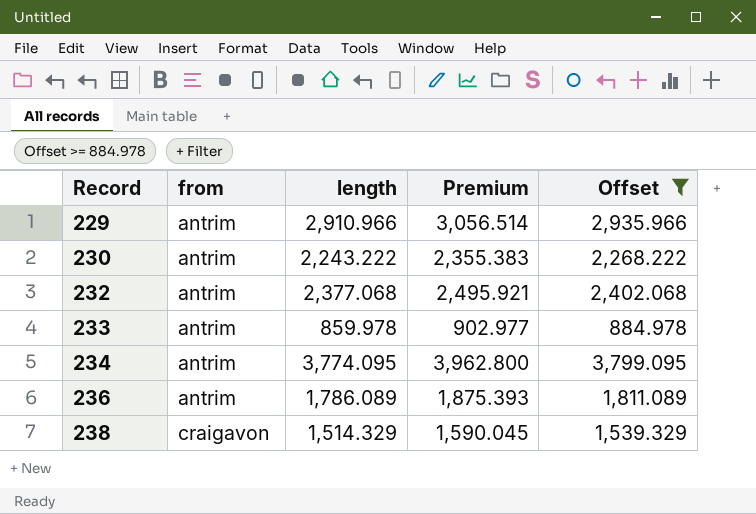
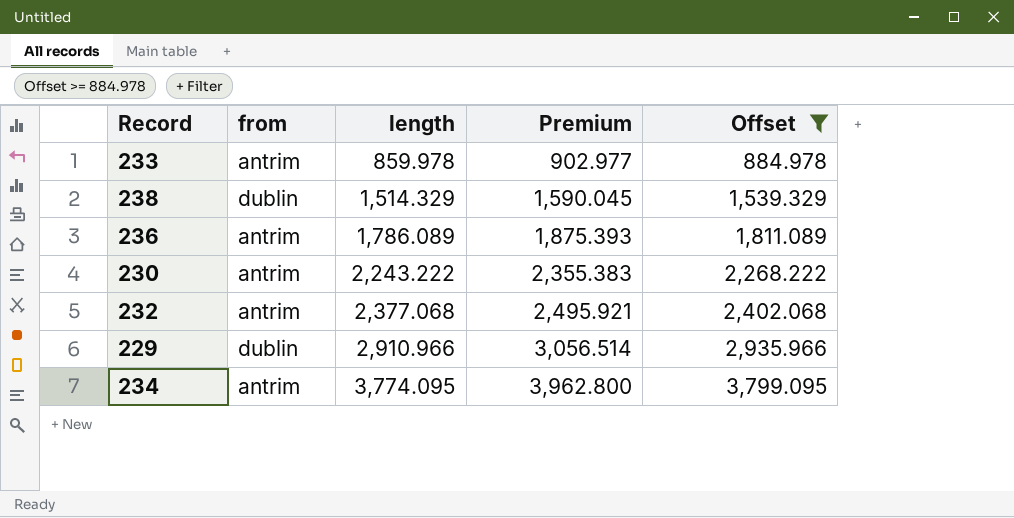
row order: Record ascending -> length ascending
238 | from: craigavon -> dublin
229 | from: antrim -> dublin

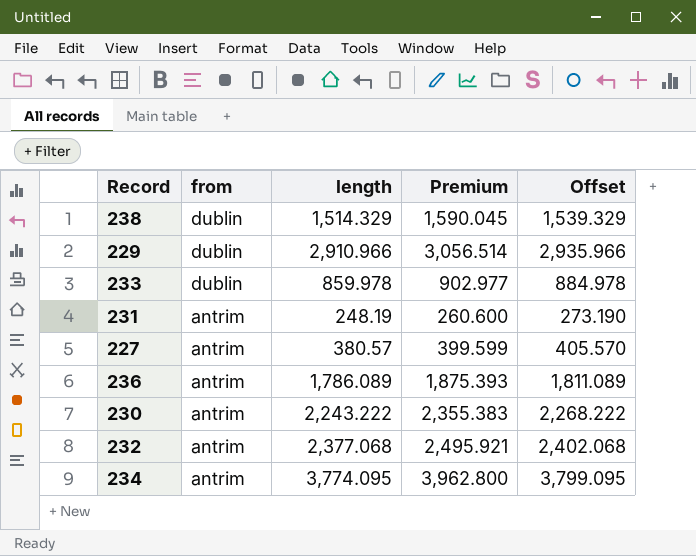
filter: Offset >= 884.978 -> none
row order: length ascending -> from descending
233 | from: antrim -> dublin

